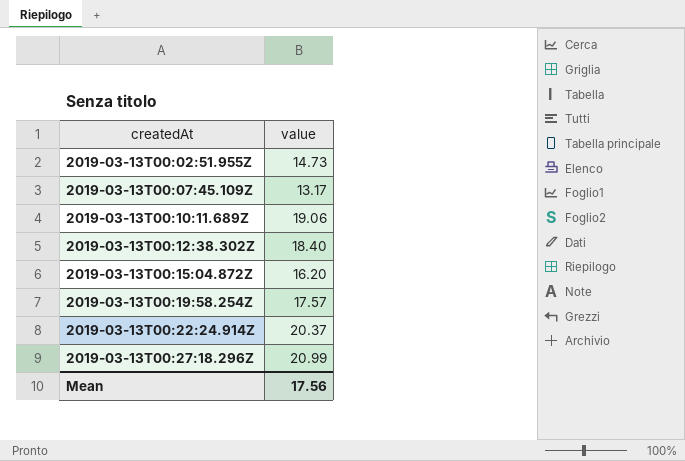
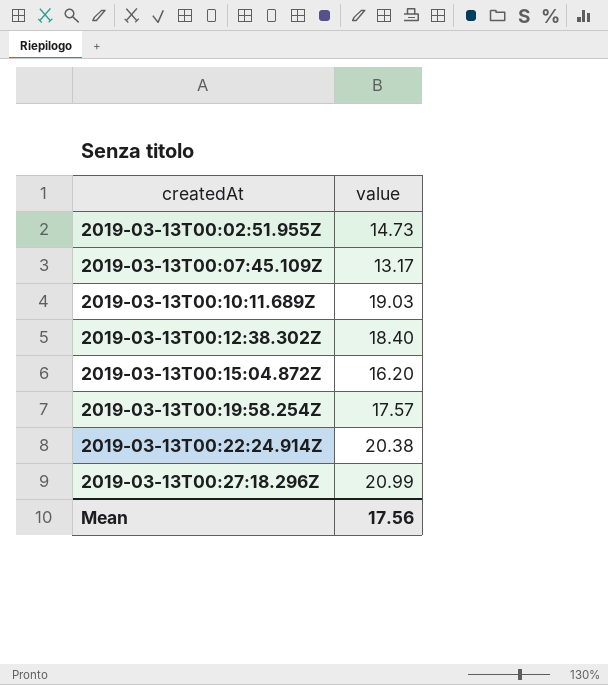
2019-03-13T00:10:11.689Z | value: 19.06 -> 19.03
2019-03-13T00:22:24.914Z | value: 20.37 -> 20.38

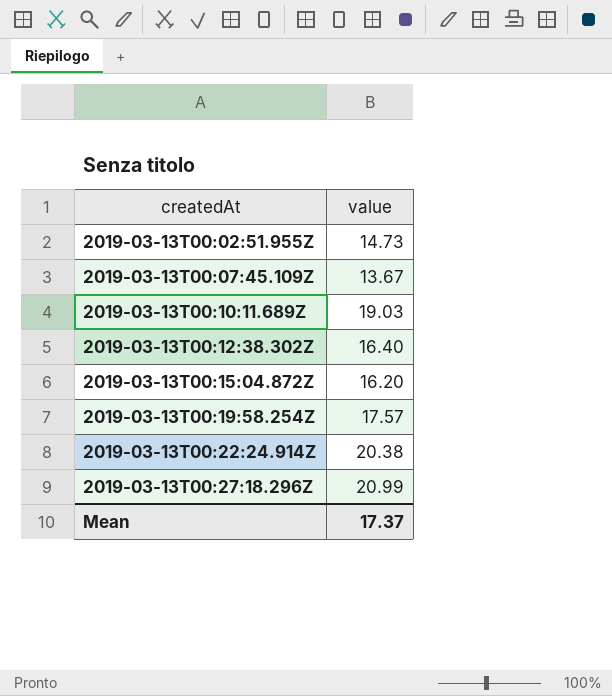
2019-03-13T00:07:45.109Z | value: 13.17 -> 13.67
2019-03-13T00:12:38.302Z | value: 18.40 -> 16.40
Mean | value: 17.56 -> 17.37

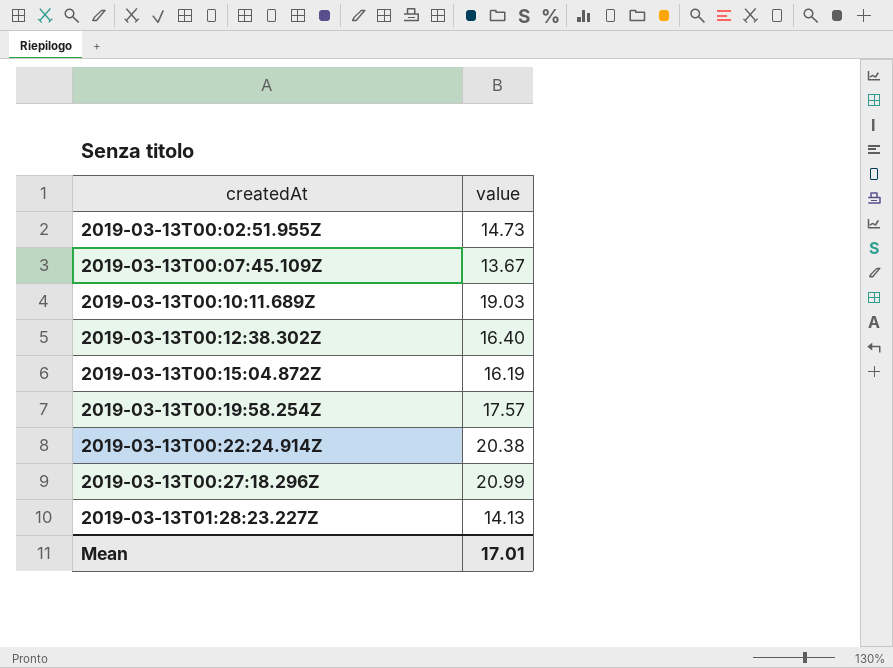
2019-03-13T00:15:04.872Z | value: 16.20 -> 16.19
row 2019-03-13T01:28:23.227Z: none -> 14.13
Mean | value: 17.37 -> 17.01

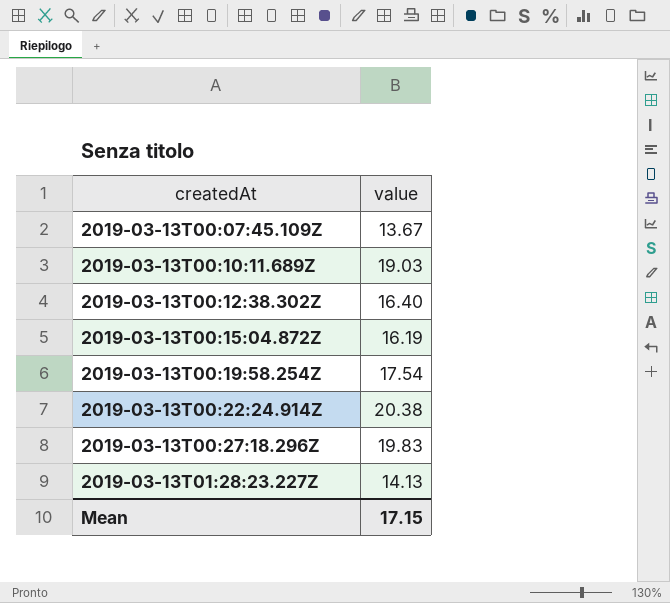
row 2019-03-13T00:02:51.955Z: 14.73 -> none
2019-03-13T00:19:58.254Z | value: 17.57 -> 17.54
2019-03-13T00:27:18.296Z | value: 20.99 -> 19.83
Mean | value: 17.01 -> 17.15

